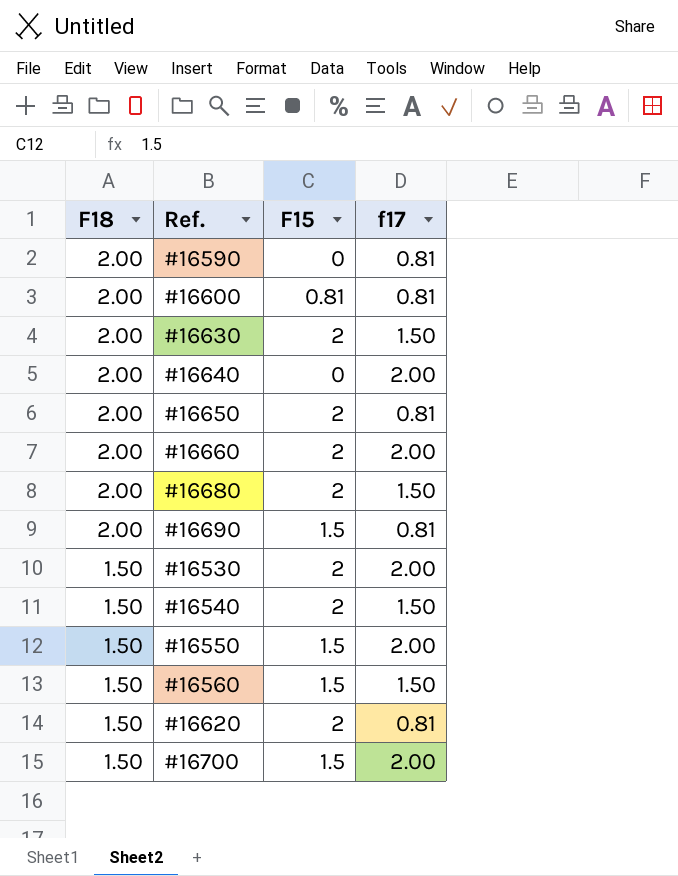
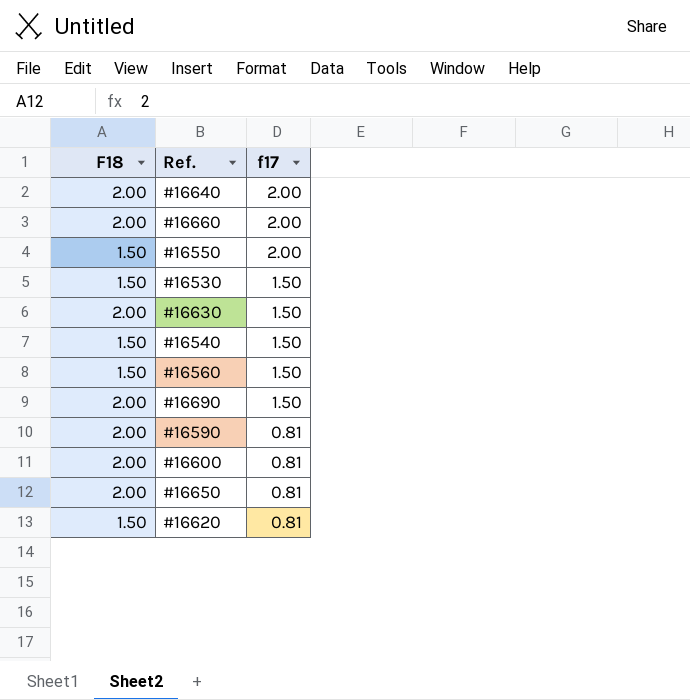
row order: F18 descending -> f17 descending
column F15 | position: 3 -> none
row #16680: 2.00 | 2 | 1.50 -> none
row #16700: 1.50 | 1.5 | 2.00 -> none
#16530 | f17: 2.00 -> 1.50
#16690 | f17: 0.81 -> 1.50

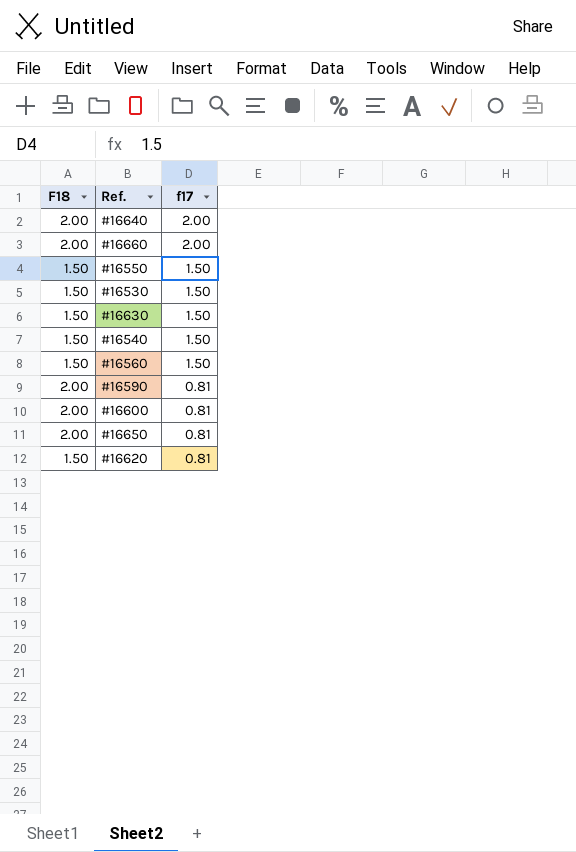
row #16690: 2.00 | 1.50 -> none
#16550 | f17: 2.00 -> 1.50
#16630 | F18: 2.00 -> 1.50

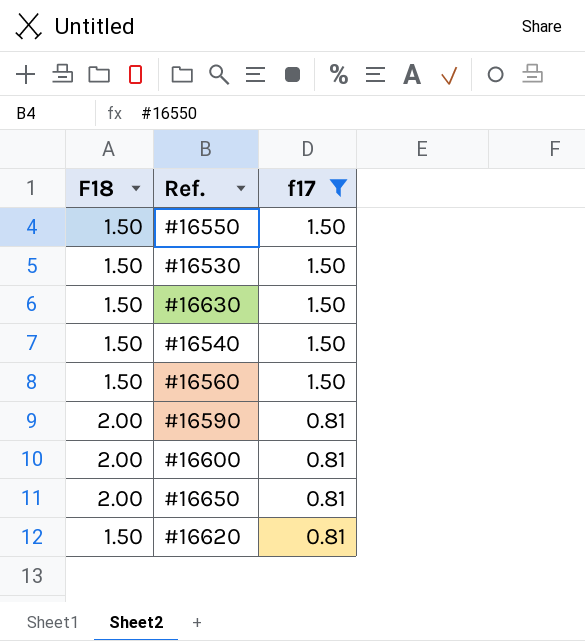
filter: none -> f17 != 2.00

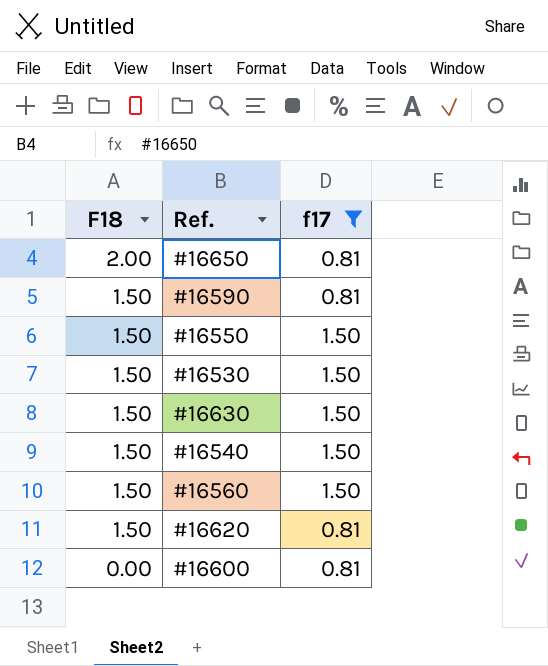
row order: f17 descending -> F18 descending
#16590 | F18: 2.00 -> 1.50
#16600 | F18: 2.00 -> 0.00

